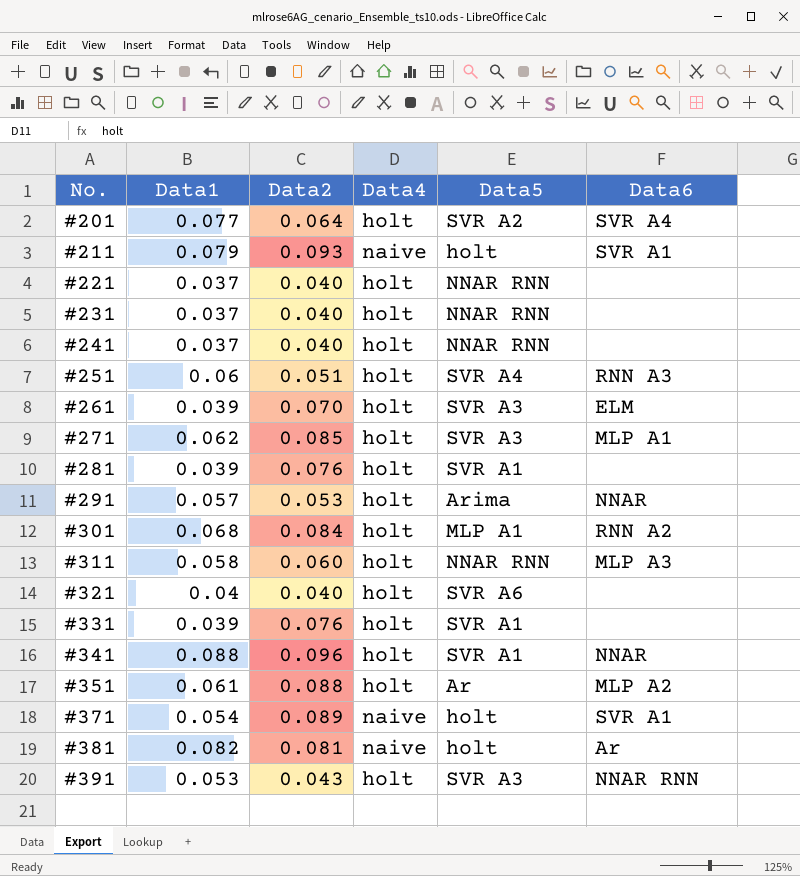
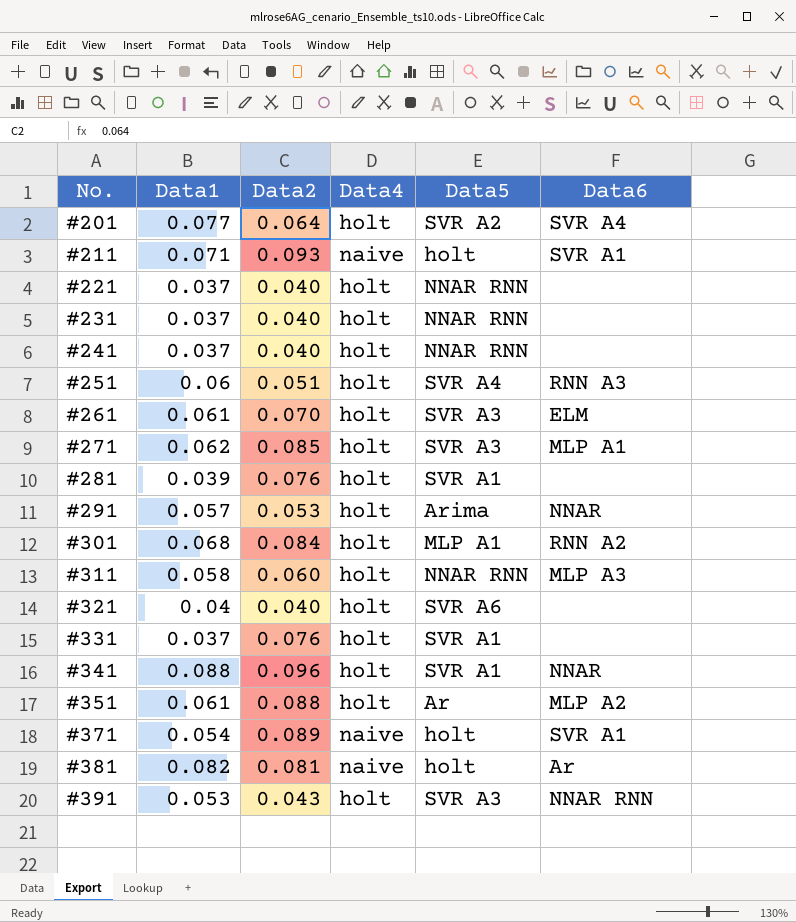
#211 | Data1: 0.079 -> 0.071
#261 | Data1: 0.039 -> 0.061
#331 | Data1: 0.039 -> 0.037

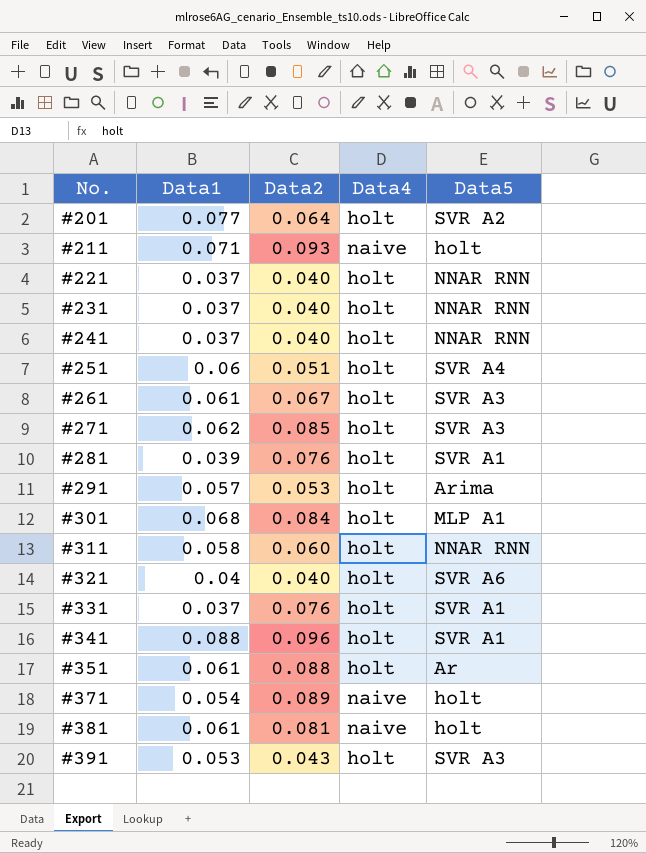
column Data6 | position: 6 -> none
#261 | Data2: 0.070 -> 0.067
#381 | Data1: 0.082 -> 0.061

